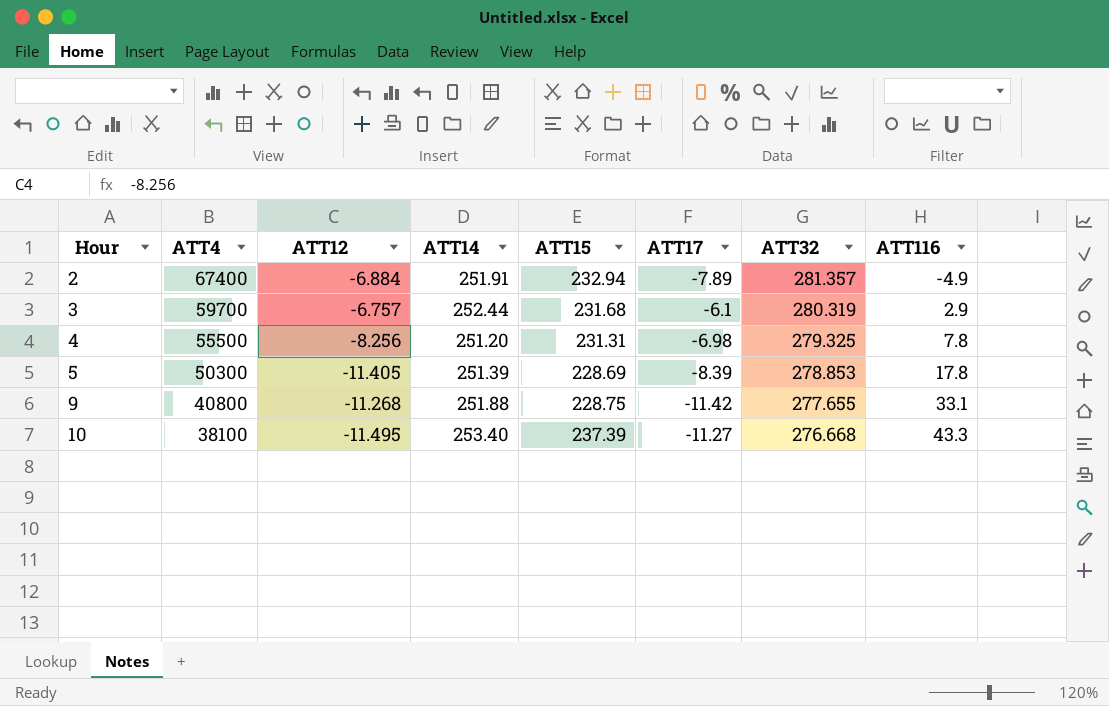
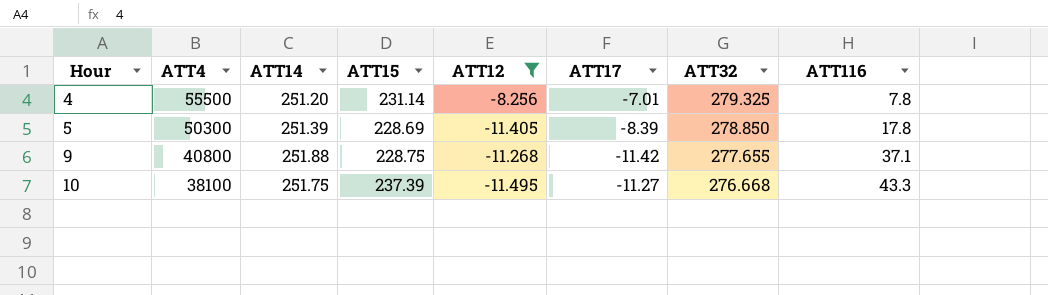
filter: none -> ATT12 <= -8.256
column ATT12 | position: 3 -> 5
4 | ATT15: 231.31 -> 231.14
4 | ATT17: -6.98 -> -7.01
5 | ATT32: 278.853 -> 278.850
9 | ATT116: 33.1 -> 37.1
10 | ATT14: 253.40 -> 251.75

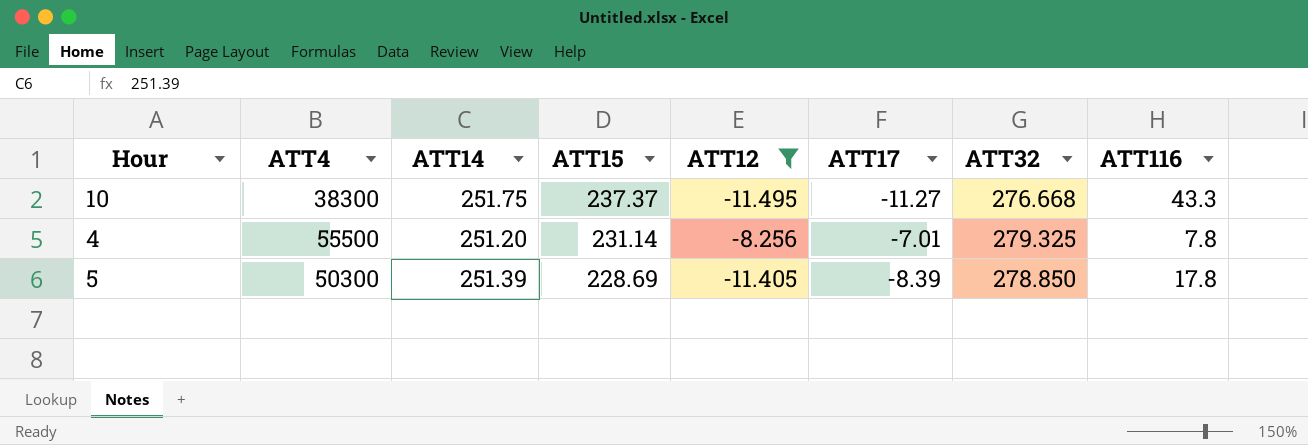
row order: Hour ascending -> ATT15 descending
row 9: 40800 | 251.88 | 228.75 | -11.268 | -11.42 | 277.655 | 37.1 -> none
10 | ATT4: 38100 -> 38300
10 | ATT15: 237.39 -> 237.37

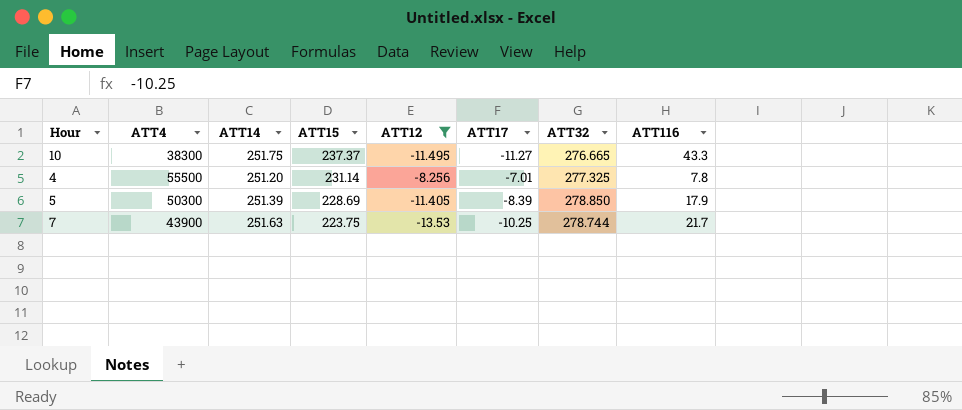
10 | ATT32: 276.668 -> 276.665
4 | ATT32: 279.325 -> 277.325
5 | ATT116: 17.8 -> 17.9
row 7: none -> 43900 | 251.63 | 223.75 | -13.53 | -10.25 | 278.744 | 21.7

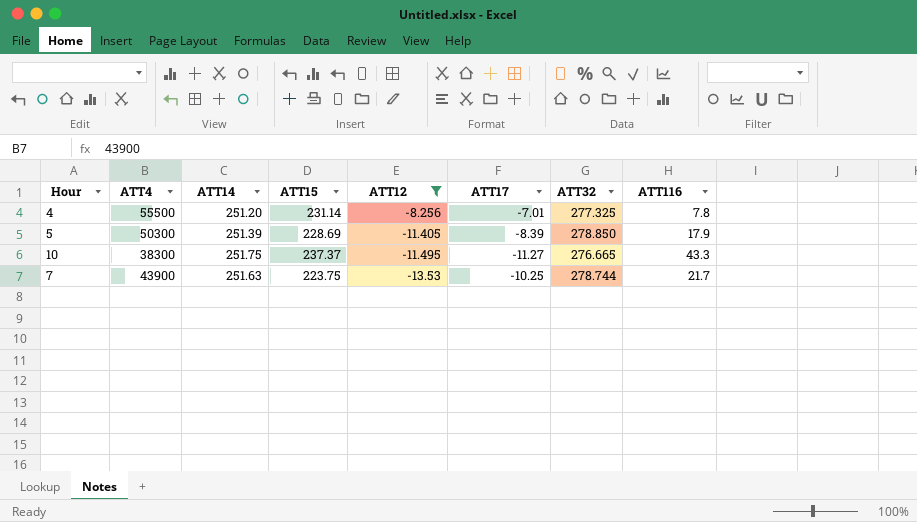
row order: ATT15 descending -> ATT12 descending

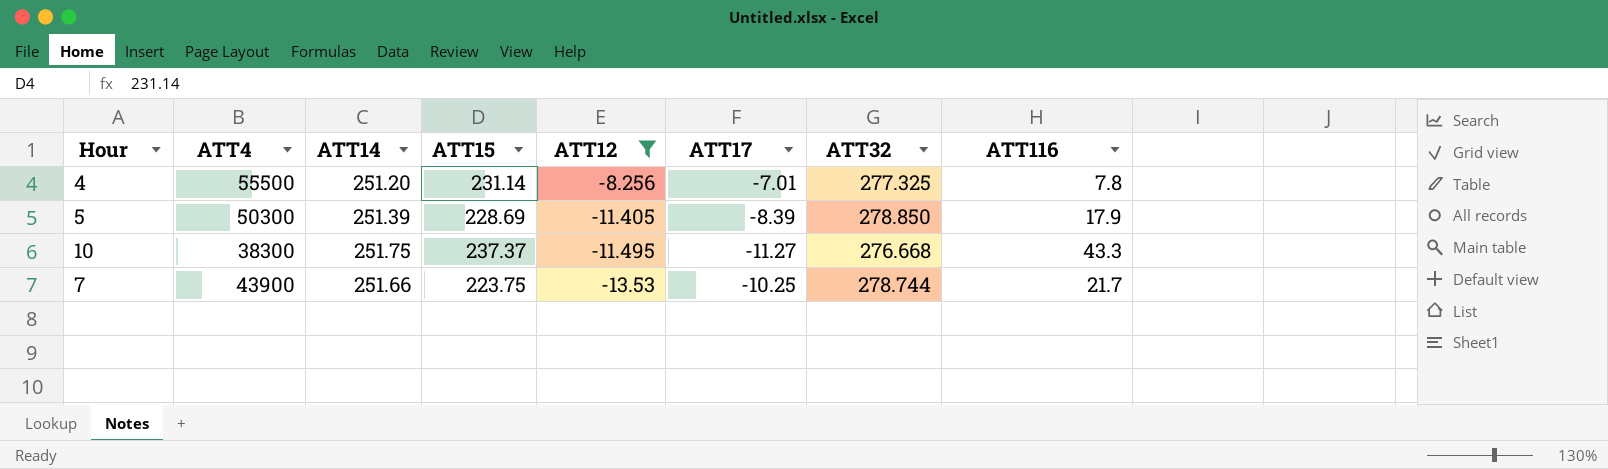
10 | ATT32: 276.665 -> 276.668
7 | ATT14: 251.63 -> 251.66

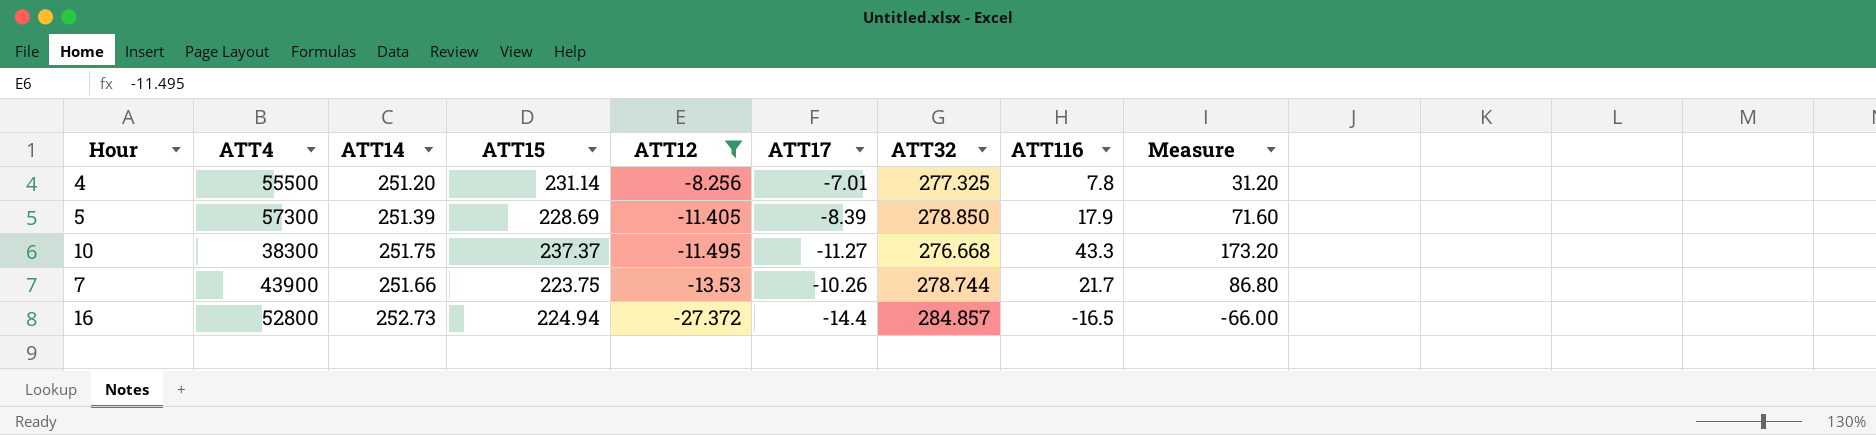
column Measure | formula: none -> [ATT116] * 4
5 | ATT4: 50300 -> 57300
7 | ATT17: -10.25 -> -10.26
row 16: none -> 52800 | 252.73 | 224.94 | -27.372 | -14.4 | 284.857 | -16.5 | -66.00

